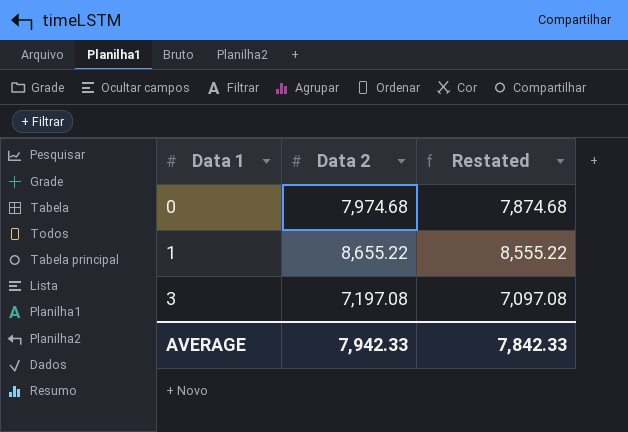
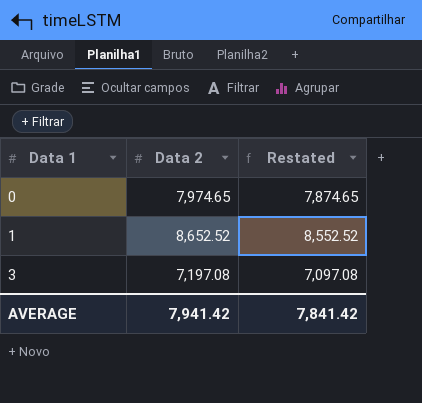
0 | Data 2: 7,974.68 -> 7,974.65
0 | Restated: 7,874.68 -> 7,874.65
1 | Data 2: 8,655.22 -> 8,652.52
1 | Restated: 8,555.22 -> 8,552.52
AVERAGE | Data 2: 7,942.33 -> 7,941.42
AVERAGE | Restated: 7,842.33 -> 7,841.42

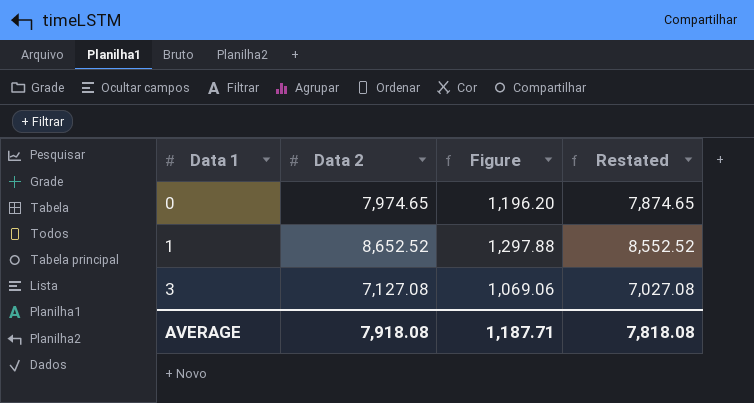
column Figure | formula: none -> [Data 2] * 0.15
3 | Data 2: 7,197.08 -> 7,127.08
3 | Restated: 7,097.08 -> 7,027.08
AVERAGE | Data 2: 7,941.42 -> 7,918.08
AVERAGE | Restated: 7,841.42 -> 7,818.08

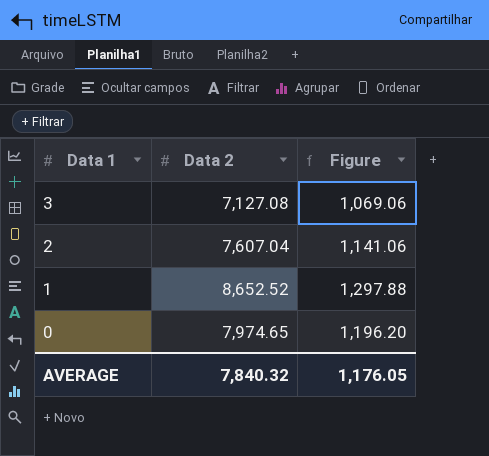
row order: Data 1 ascending -> Data 1 descending
column Restated | formula: [Data 2] - 100 -> none
row 2: none -> 7,607.04 | 1,141.06
AVERAGE | Data 2: 7,918.08 -> 7,840.32
AVERAGE | Figure: 1,187.71 -> 1,176.05

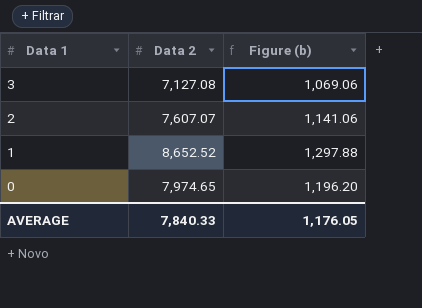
column name: Figure -> Figure (b)
2 | Data 2: 7,607.04 -> 7,607.07
AVERAGE | Data 2: 7,840.32 -> 7,840.33

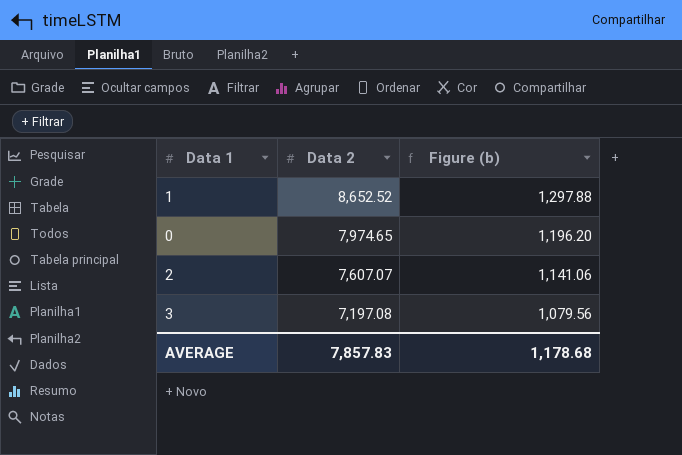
row order: Data 1 descending -> Data 2 descending
3 | Data 2: 7,127.08 -> 7,197.08
3 | Figure (b): 1,069.06 -> 1,079.56
AVERAGE | Data 2: 7,840.33 -> 7,857.83
AVERAGE | Figure (b): 1,176.05 -> 1,178.68

